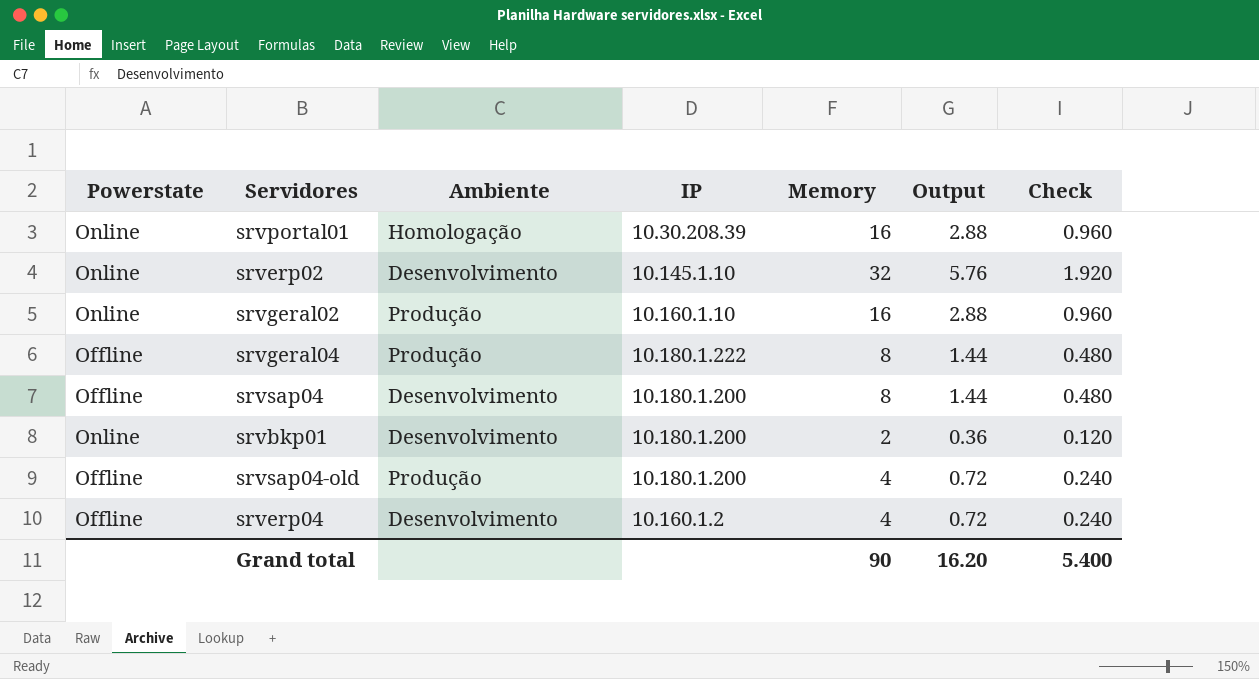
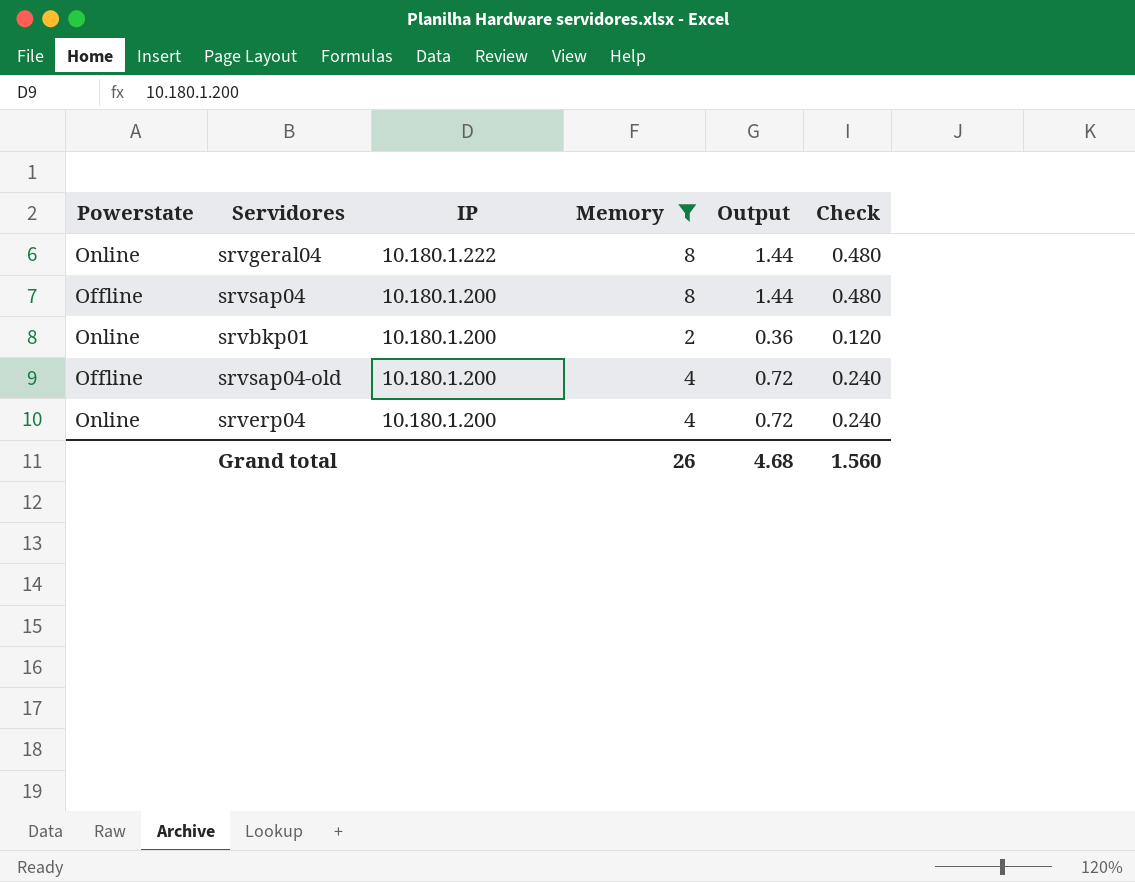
filter: none -> Memory <= 8
column Ambiente | position: 3 -> none
srvgeral04 | Powerstate: Offline -> Online
srverp04 | Powerstate: Offline -> Online
srverp04 | IP: 10.160.1.2 -> 10.180.1.200
Grand total | Memory: 90 -> 26
Grand total | Output: 16.20 -> 4.68
Grand total | Check: 5.400 -> 1.560

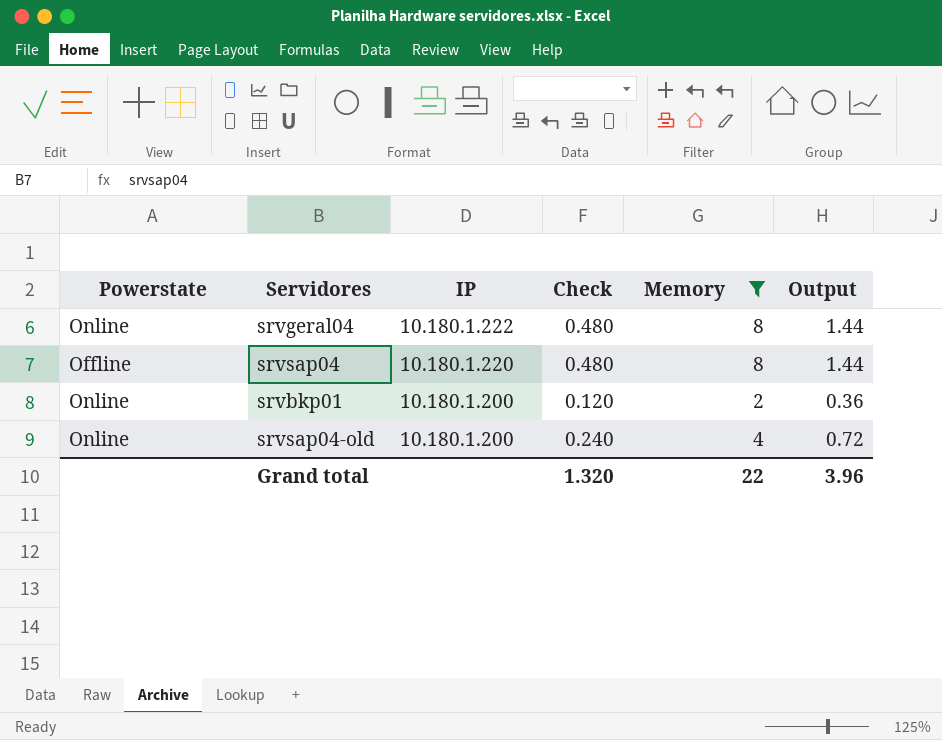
column Check | position: 6 -> 4
row srverp04: Online | 10.180.1.200 | 4 | 0.72 | 0.240 -> none
srvsap04 | IP: 10.180.1.200 -> 10.180.1.220
srvsap04-old | Powerstate: Offline -> Online
Grand total | Check: 1.560 -> 1.320
Grand total | Memory: 26 -> 22
Grand total | Output: 4.68 -> 3.96

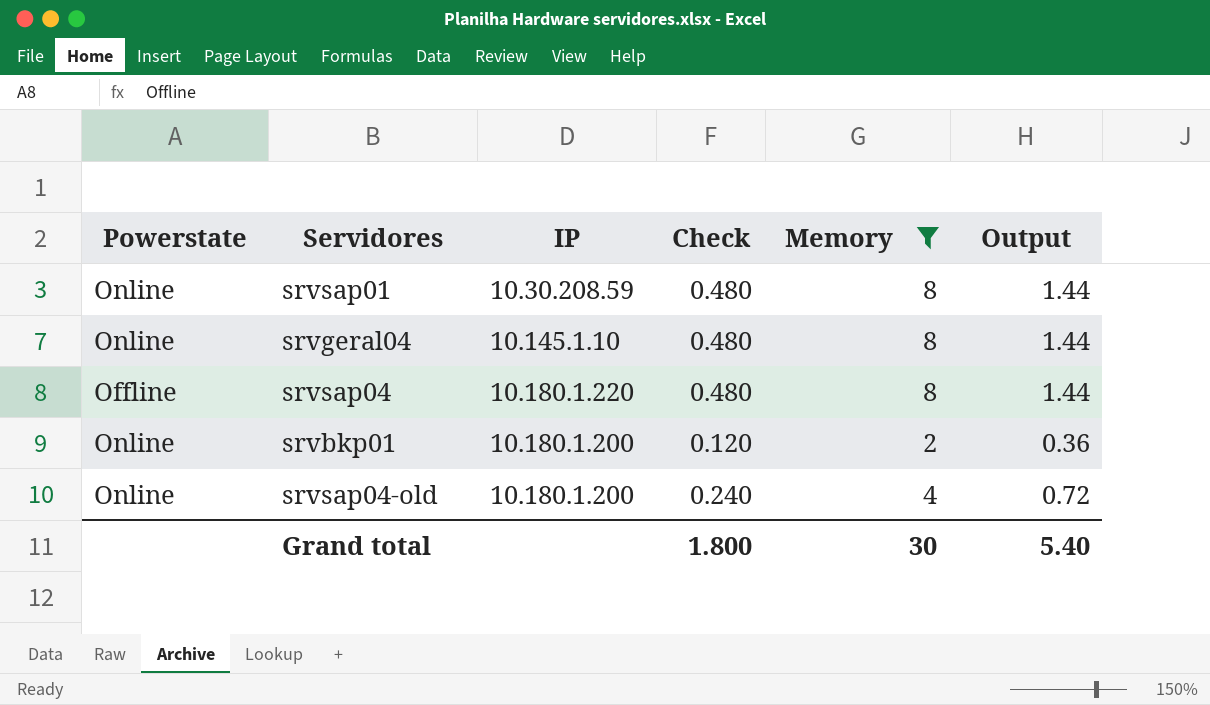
row srvsap01: none -> Online | 10.30.208.59 | 0.480 | 8 | 1.44
srvgeral04 | IP: 10.180.1.222 -> 10.145.1.10
Grand total | Check: 1.320 -> 1.800
Grand total | Memory: 22 -> 30
Grand total | Output: 3.96 -> 5.40

